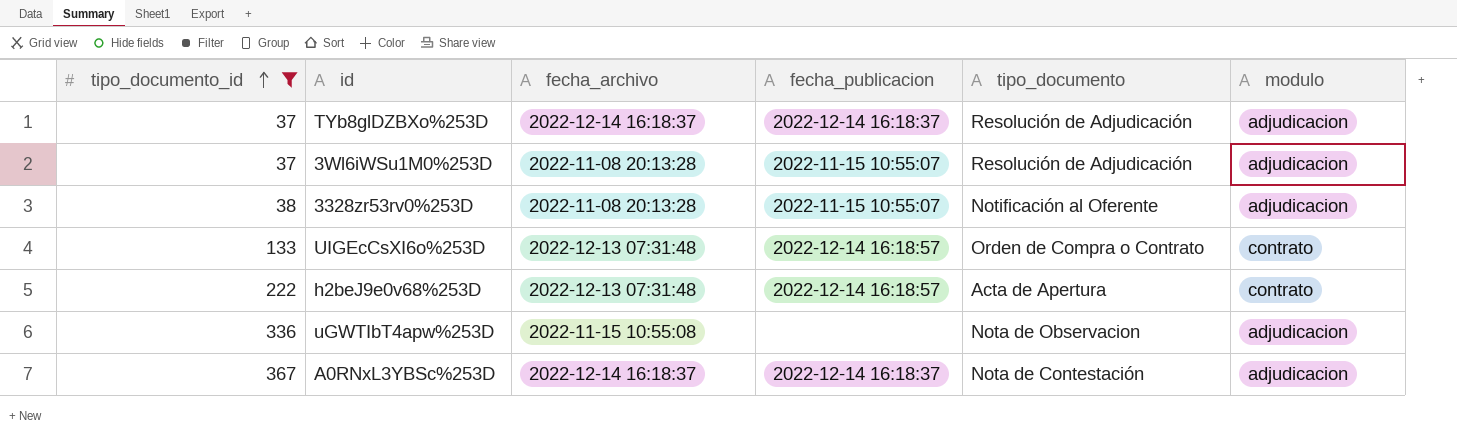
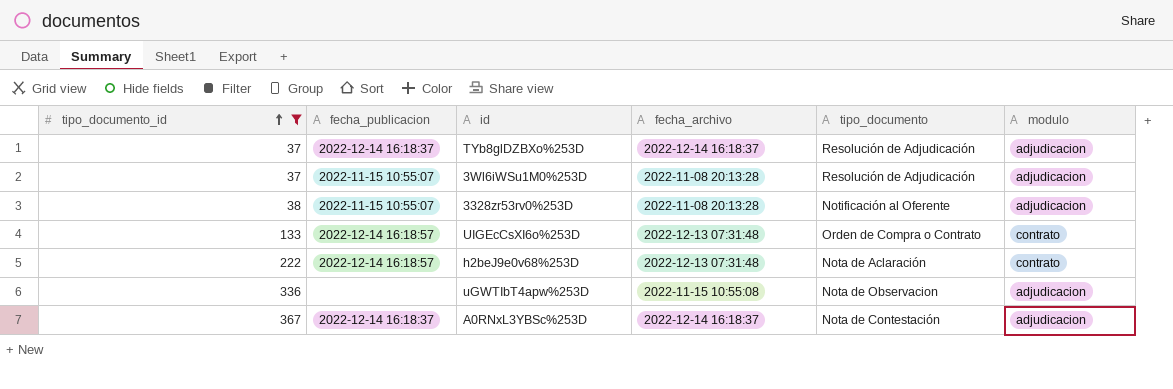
column fecha_publicacion | position: 4 -> 2
h2beJ9e0v68%253D | tipo_documento: Acta de Apertura -> Nota de Aclaración

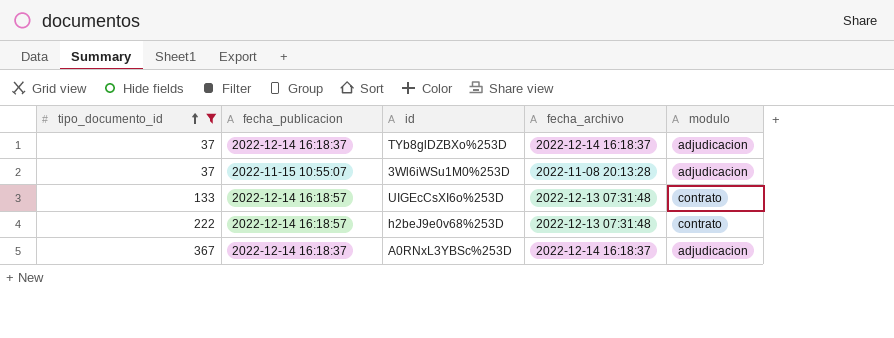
column tipo_documento | position: 5 -> none
row 3328zr53rv0%253D: 38 | 2022-11-15 10:55:07 | 2022-11-08 20:13:28 | Notificación al Oferente | adjudicacion -> none
row uGWTIbT4apw%253D: 336 | none | 2022-11-15 10:55:08 | Nota de Observacion | adjudicacion -> none

